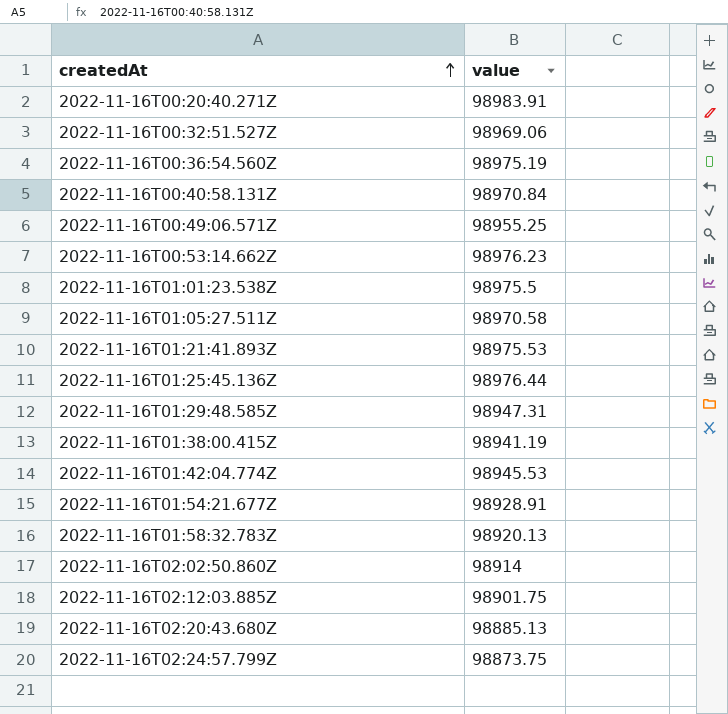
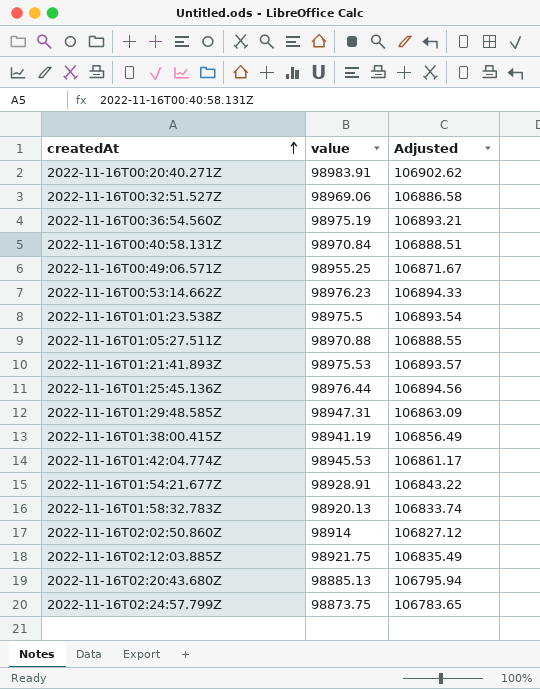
column Adjusted | formula: none -> [value] * 1.08
2022-11-16T01:05:27.511Z | value: 98970.58 -> 98970.88
2022-11-16T02:12:03.885Z | value: 98901.75 -> 98921.75

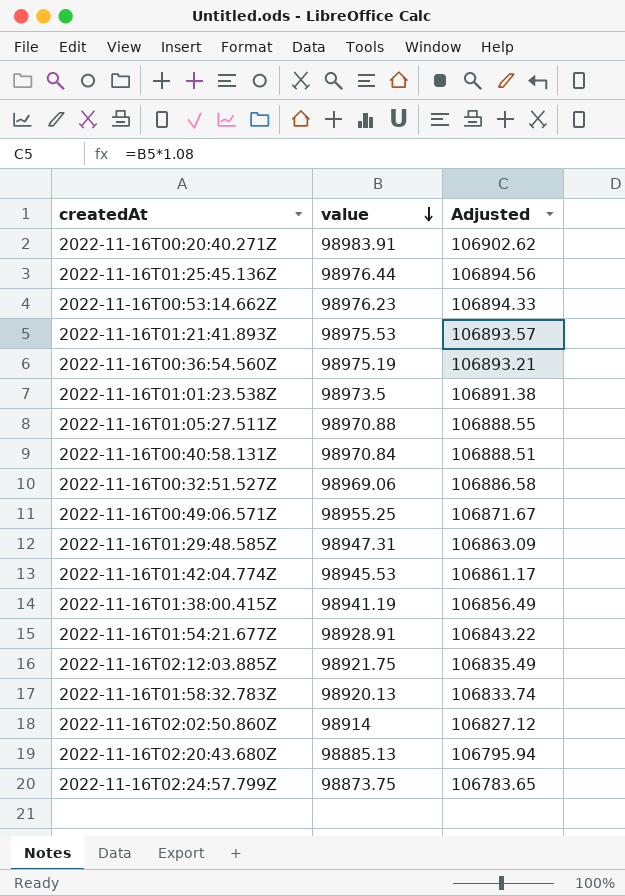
row order: createdAt ascending -> value descending
2022-11-16T01:01:23.538Z | value: 98975.5 -> 98973.5
2022-11-16T01:01:23.538Z | Adjusted: 106893.54 -> 106891.38

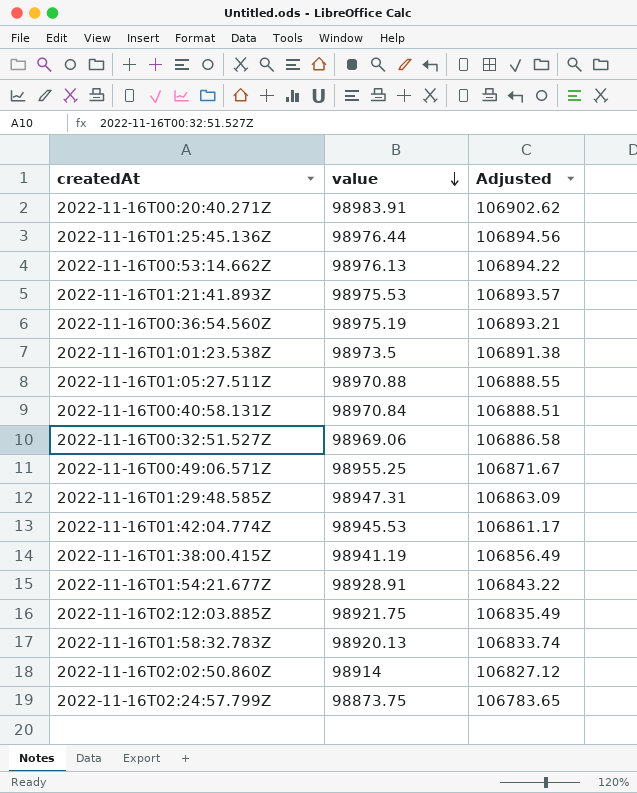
row 2022-11-16T02:20:43.680Z: 98885.13 | 106795.94 -> none
2022-11-16T00:53:14.662Z | value: 98976.23 -> 98976.13
2022-11-16T00:53:14.662Z | Adjusted: 106894.33 -> 106894.22

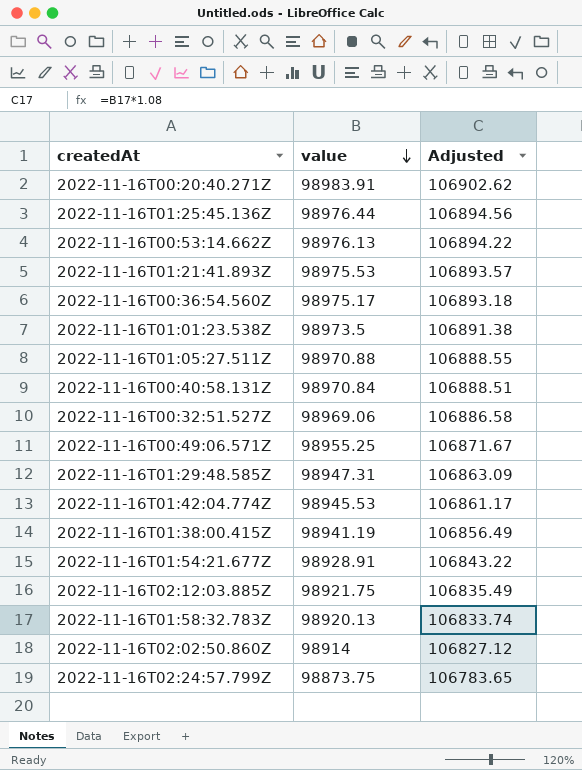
2022-11-16T00:36:54.560Z | value: 98975.19 -> 98975.17
2022-11-16T00:36:54.560Z | Adjusted: 106893.21 -> 106893.18

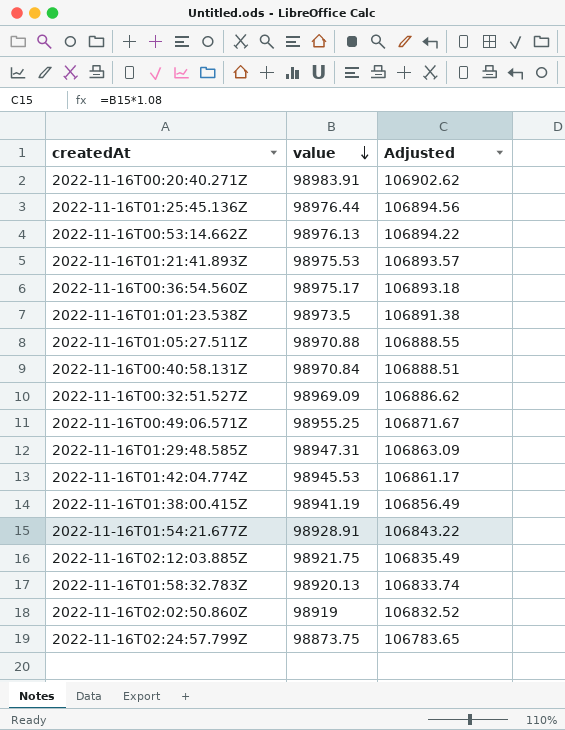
2022-11-16T00:32:51.527Z | value: 98969.06 -> 98969.09
2022-11-16T00:32:51.527Z | Adjusted: 106886.58 -> 106886.62
2022-11-16T02:02:50.860Z | value: 98914 -> 98919
2022-11-16T02:02:50.860Z | Adjusted: 106827.12 -> 106832.52

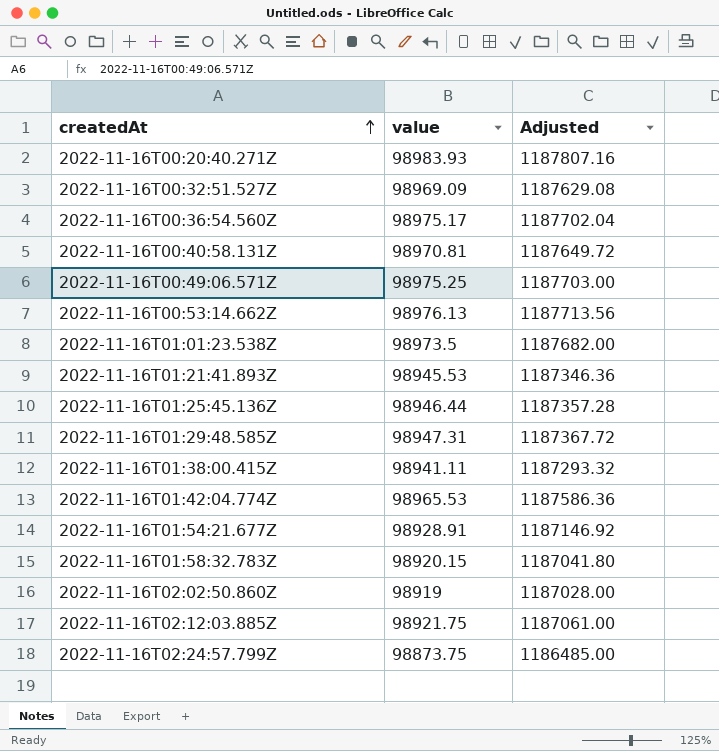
row order: value descending -> createdAt ascending
column Adjusted | formula: [value] * 1.08 -> [value] * 12
row 2022-11-16T01:05:27.511Z: 98970.88 | 106888.55 -> none
2022-11-16T00:20:40.271Z | value: 98983.91 -> 98983.93
2022-11-16T00:40:58.131Z | value: 98970.84 -> 98970.81
2022-11-16T00:49:06.571Z | value: 98955.25 -> 98975.25
2022-11-16T01:21:41.893Z | value: 98975.53 -> 98945.53
2022-11-16T01:25:45.136Z | value: 98976.44 -> 98946.44
2022-11-16T01:38:00.415Z | value: 98941.19 -> 98941.11
2022-11-16T01:42:04.774Z | value: 98945.53 -> 98965.53
2022-11-16T01:58:32.783Z | value: 98920.13 -> 98920.15

